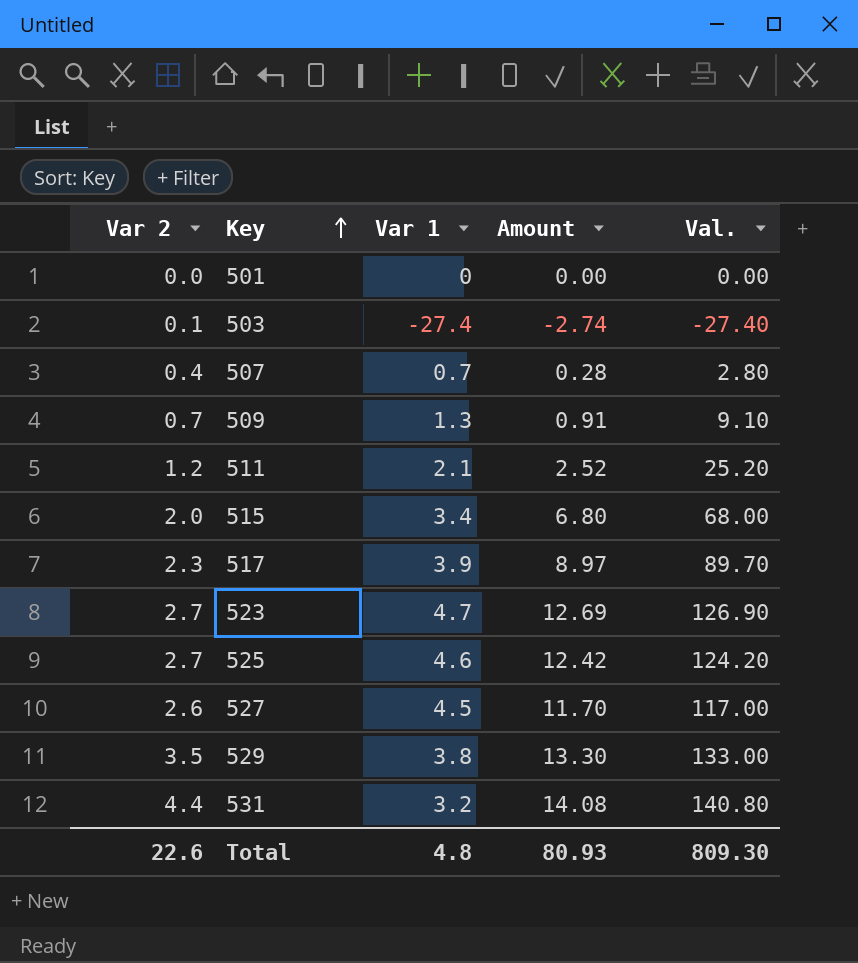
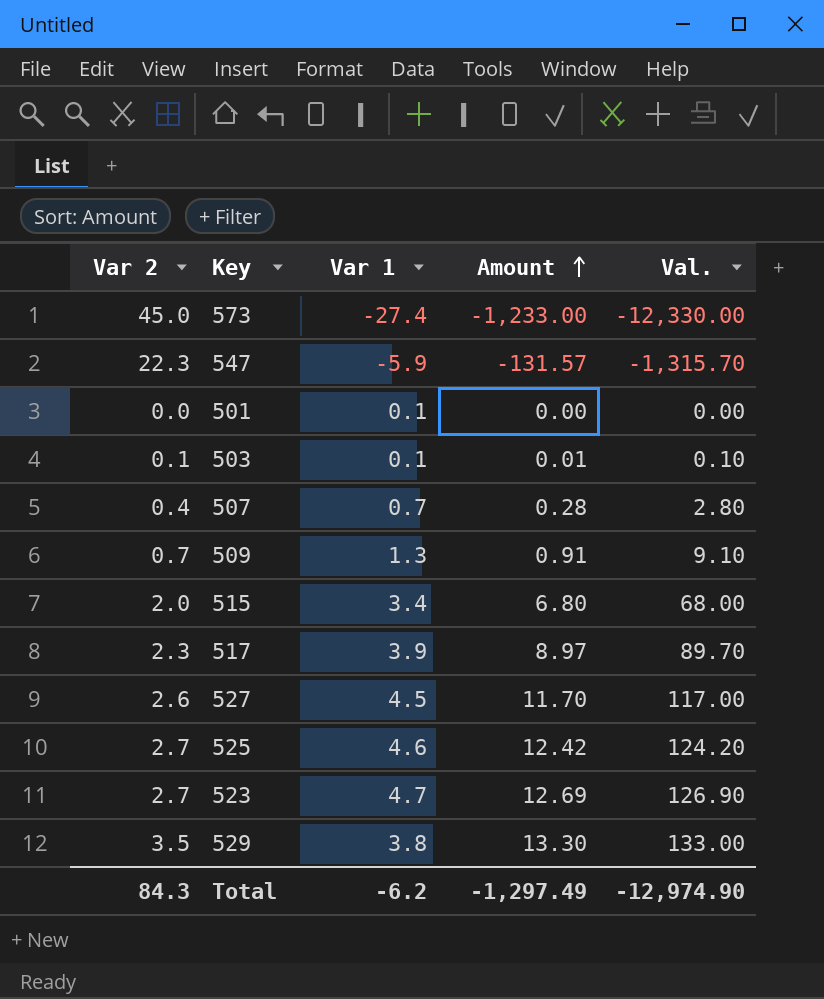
row order: Key ascending -> Amount ascending
row 511: 1.2 | 2.1 | 2.52 | 25.20 -> none
row 531: 4.4 | 3.2 | 14.08 | 140.80 -> none
row 573: none -> 45.0 | -27.4 | -1,233.00 | -12,330.00
row 547: none -> 22.3 | -5.9 | -131.57 | -1,315.70
501 | Var 1: 0 -> 0.1
503 | Var 1: -27.4 -> 0.1
503 | Amount: -2.74 -> 0.01
503 | Val.: -27.40 -> 0.10
Total | Var 2: 22.6 -> 84.3
Total | Var 1: 4.8 -> -6.2
Total | Amount: 80.93 -> -1,297.49
Total | Val.: 809.30 -> -12,974.90

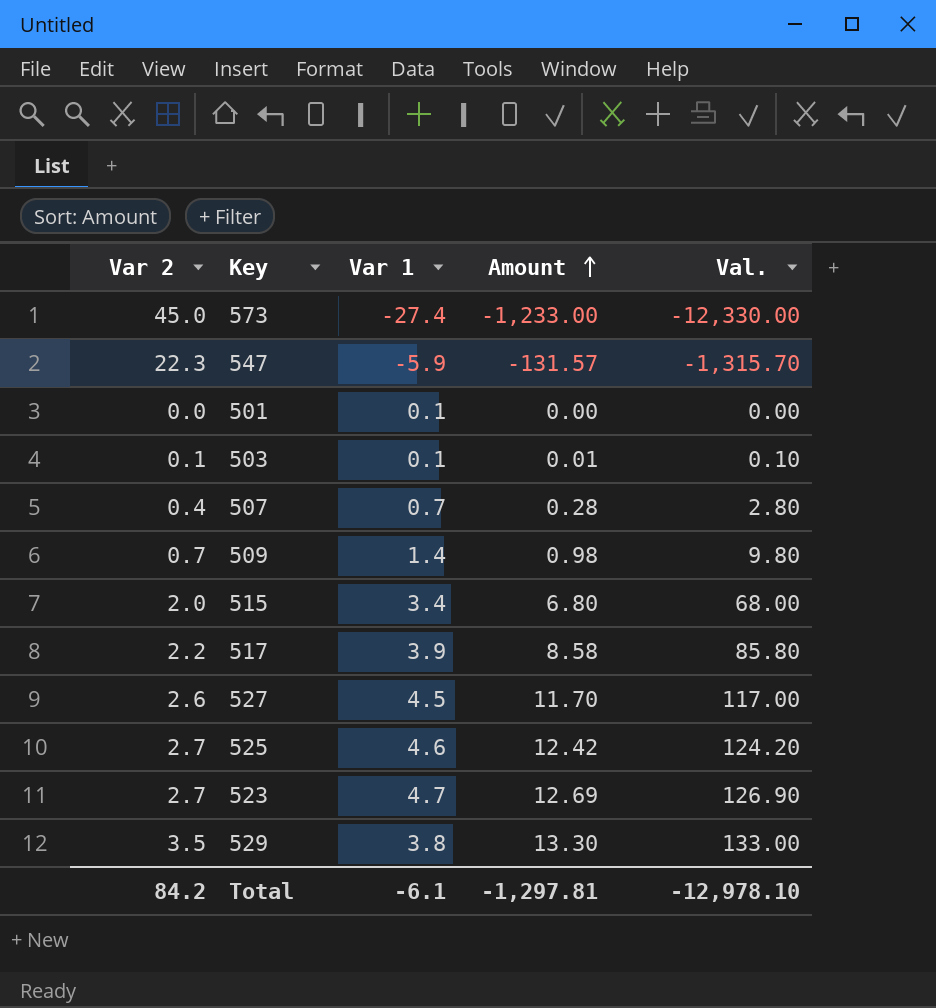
509 | Var 1: 1.3 -> 1.4
509 | Amount: 0.91 -> 0.98
509 | Val.: 9.10 -> 9.80
517 | Var 2: 2.3 -> 2.2
517 | Amount: 8.97 -> 8.58
517 | Val.: 89.70 -> 85.80
Total | Var 2: 84.3 -> 84.2
Total | Var 1: -6.2 -> -6.1
Total | Amount: -1,297.49 -> -1,297.81
Total | Val.: -12,974.90 -> -12,978.10

